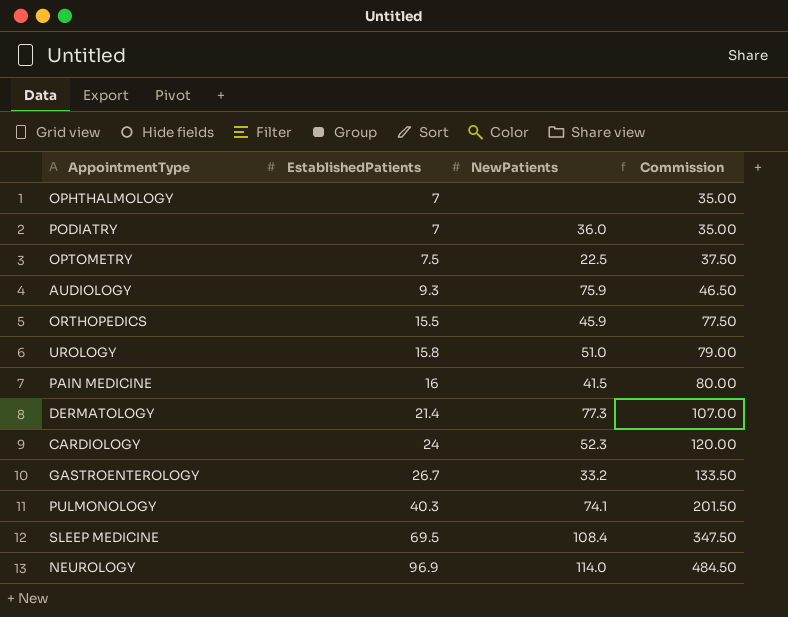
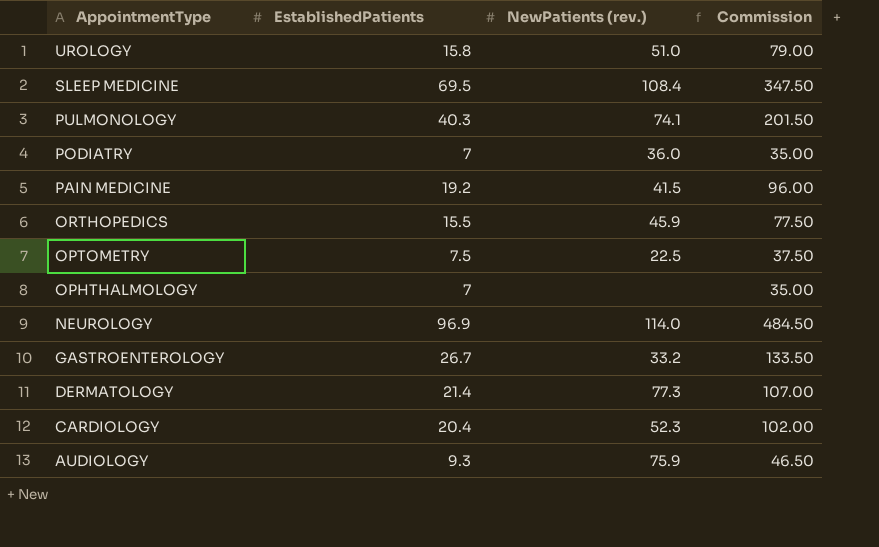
row order: EstablishedPatients ascending -> AppointmentType descending
column name: NewPatients -> NewPatients (rev.)
PAIN MEDICINE | EstablishedPatients: 16 -> 19.2
PAIN MEDICINE | Commission: 80.00 -> 96.00
CARDIOLOGY | EstablishedPatients: 24 -> 20.4
CARDIOLOGY | Commission: 120.00 -> 102.00

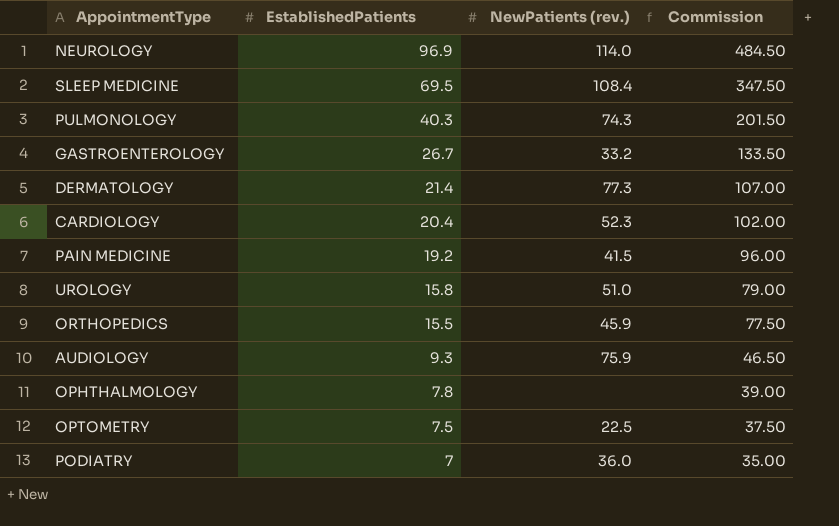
row order: AppointmentType descending -> EstablishedPatients descending
PULMONOLOGY | NewPatients (rev.): 74.1 -> 74.3
OPHTHALMOLOGY | EstablishedPatients: 7 -> 7.8
OPHTHALMOLOGY | Commission: 35.00 -> 39.00

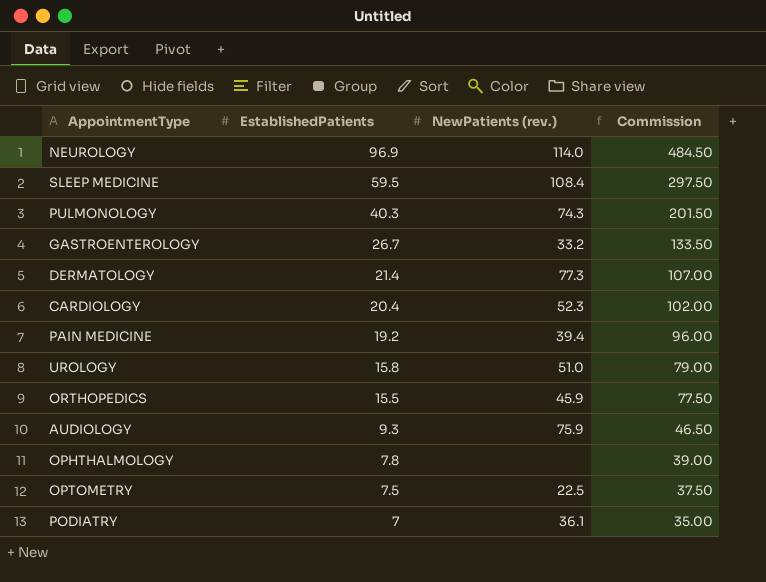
SLEEP MEDICINE | EstablishedPatients: 69.5 -> 59.5
SLEEP MEDICINE | Commission: 347.50 -> 297.50
PAIN MEDICINE | NewPatients (rev.): 41.5 -> 39.4
PODIATRY | NewPatients (rev.): 36.0 -> 36.1

